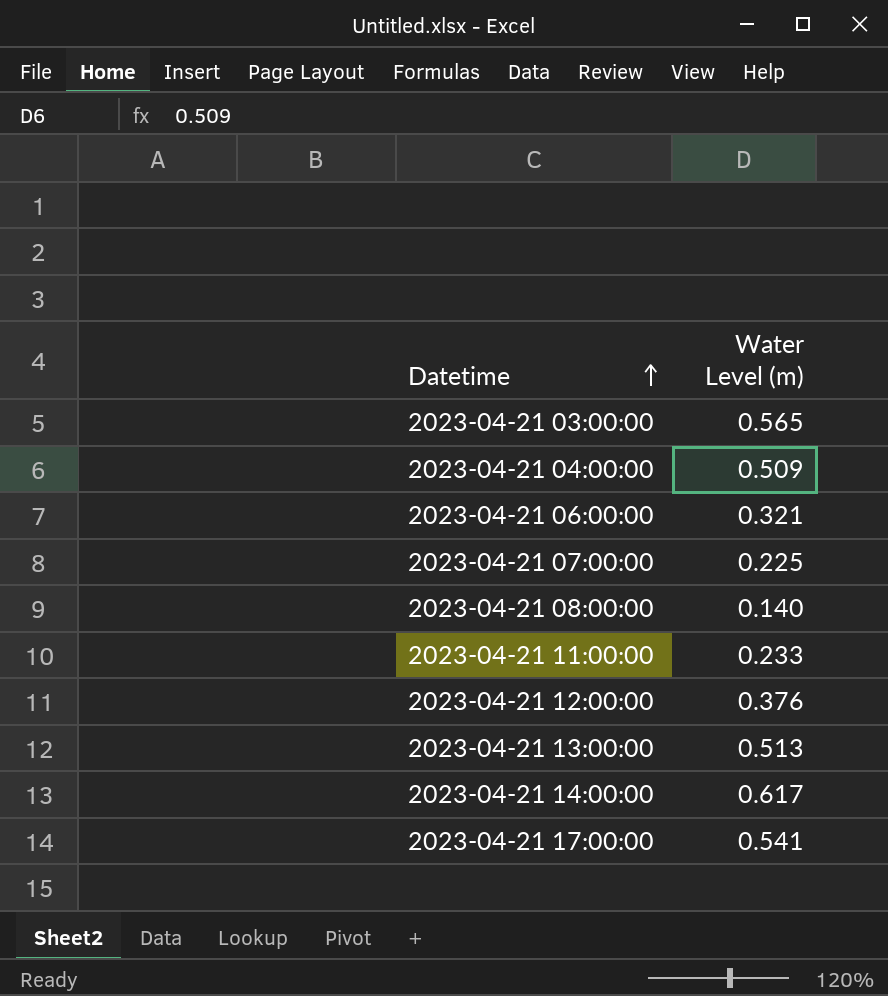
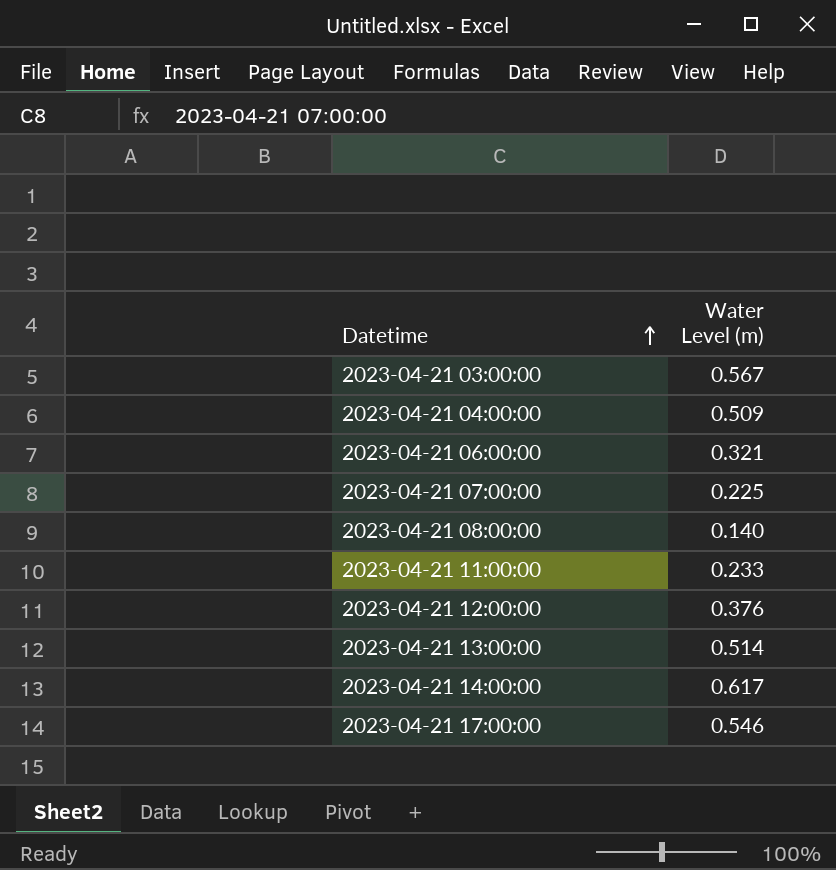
2023-04-21 03:00:00 | Water Level (m): 0.565 -> 0.567
2023-04-21 13:00:00 | Water Level (m): 0.513 -> 0.514
2023-04-21 17:00:00 | Water Level (m): 0.541 -> 0.546

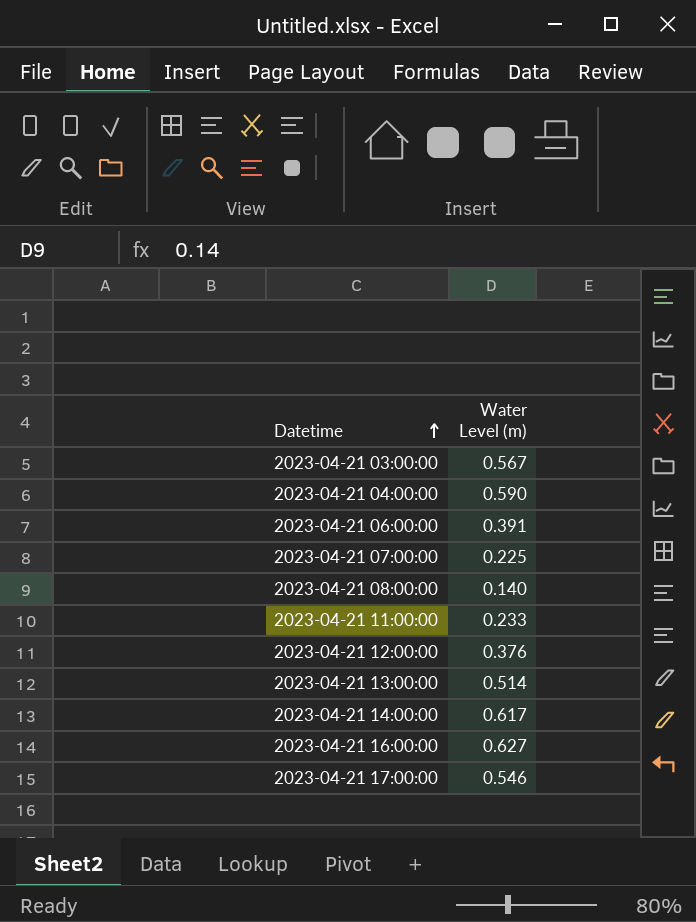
2023-04-21 04:00:00 | Water Level (m): 0.509 -> 0.590
2023-04-21 06:00:00 | Water Level (m): 0.321 -> 0.391
row 2023-04-21 16:00:00: none -> 0.627

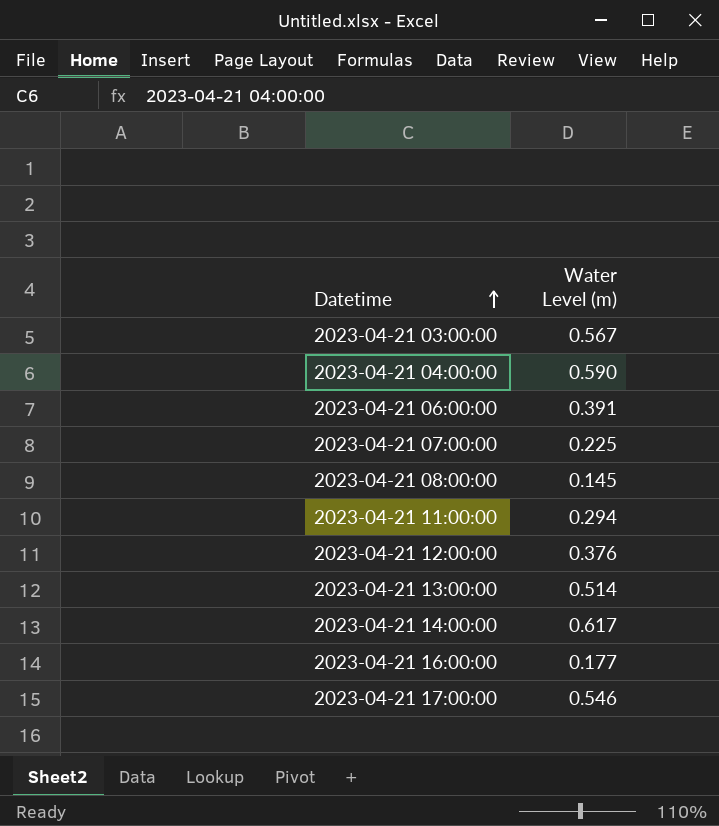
2023-04-21 08:00:00 | Water Level (m): 0.140 -> 0.145
2023-04-21 11:00:00 | Water Level (m): 0.233 -> 0.294
2023-04-21 16:00:00 | Water Level (m): 0.627 -> 0.177

